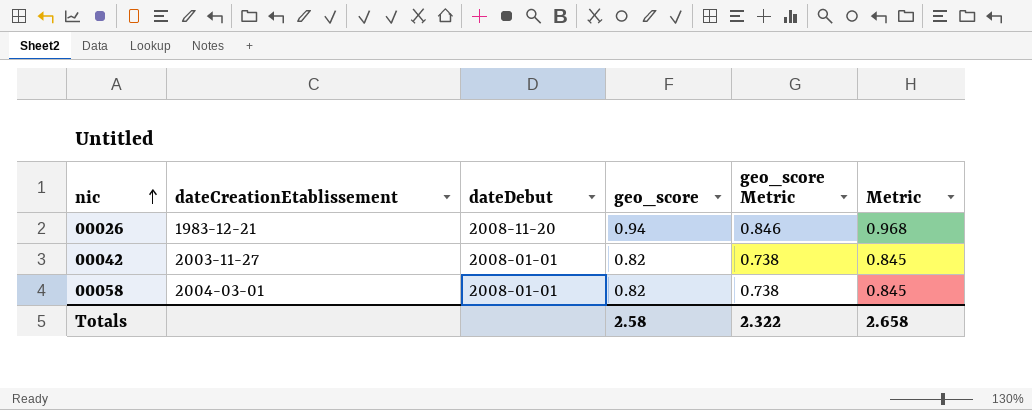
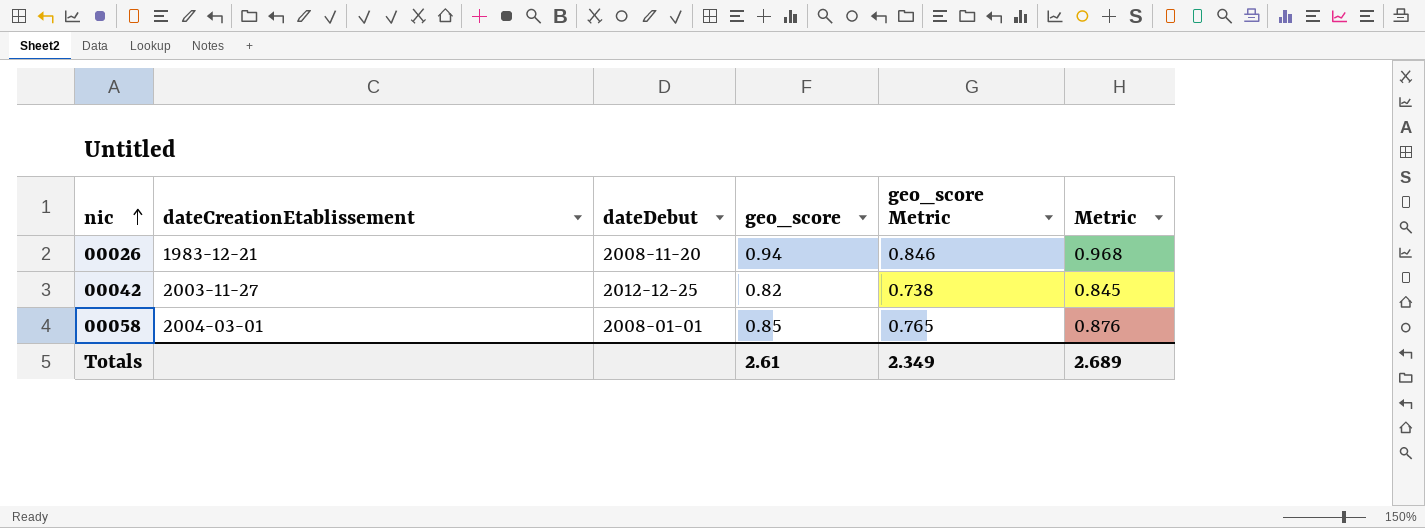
00042 | dateDebut: 2008-01-01 -> 2012-12-25
00058 | geo_score: 0.82 -> 0.85
00058 | geo_score Metric: 0.738 -> 0.765
00058 | Metric: 0.845 -> 0.876
Totals | geo_score: 2.58 -> 2.61
Totals | geo_score Metric: 2.322 -> 2.349
Totals | Metric: 2.658 -> 2.689

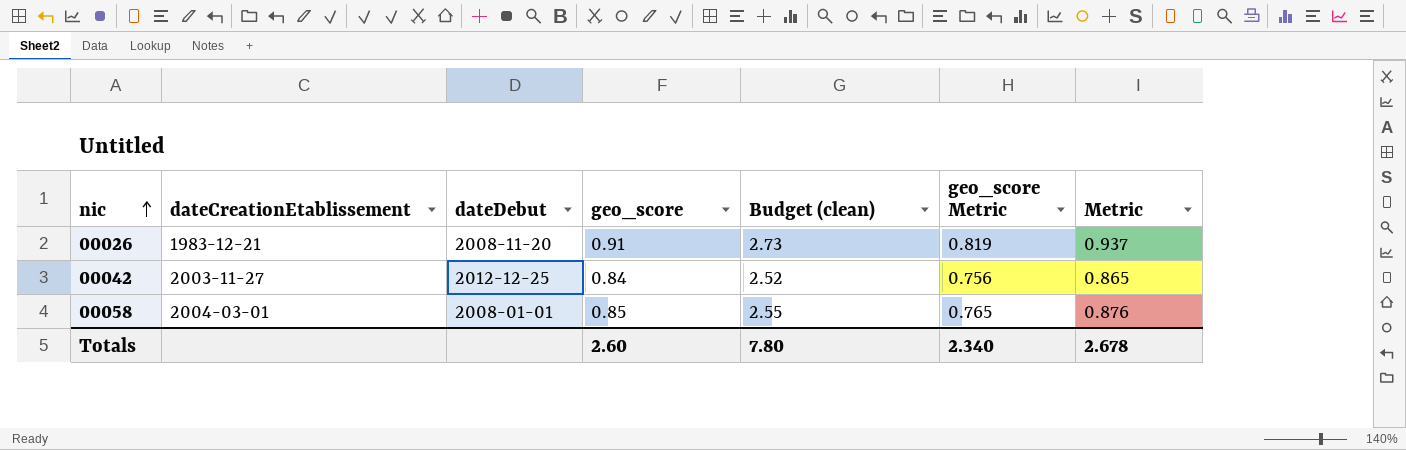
column Budget (clean) | formula: none -> [geo_score] * 3
00026 | geo_score: 0.94 -> 0.91
00026 | geo_score Metric: 0.846 -> 0.819
00026 | Metric: 0.968 -> 0.937
00042 | geo_score: 0.82 -> 0.84
00042 | geo_score Metric: 0.738 -> 0.756
00042 | Metric: 0.845 -> 0.865
Totals | geo_score: 2.61 -> 2.60
Totals | geo_score Metric: 2.349 -> 2.340
Totals | Metric: 2.689 -> 2.678

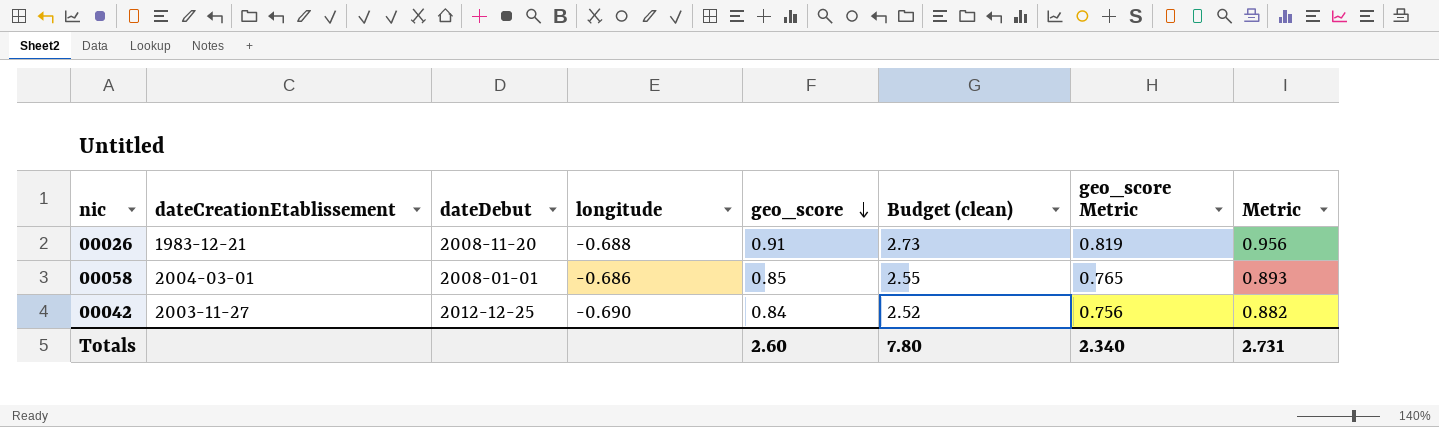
row order: nic ascending -> geo_score descending
column longitude | position: none -> 4
column Metric | formula: [geo_score] * 1.03 -> [geo_score] * 1.05
Totals | Metric: 2.678 -> 2.731

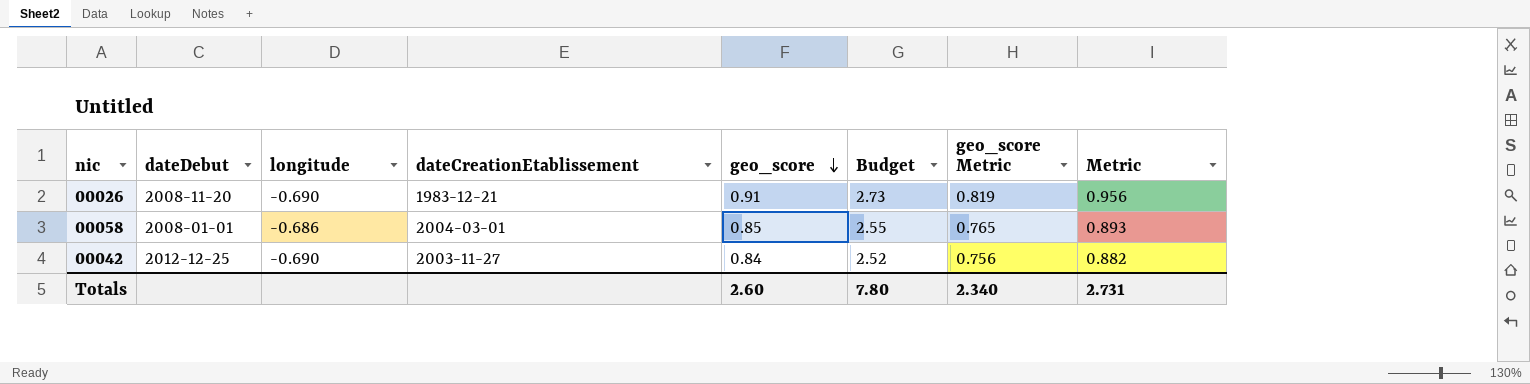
column dateCreationEtablissement | position: 2 -> 4
column name: Budget (clean) -> Budget
00026 | longitude: -0.688 -> -0.690

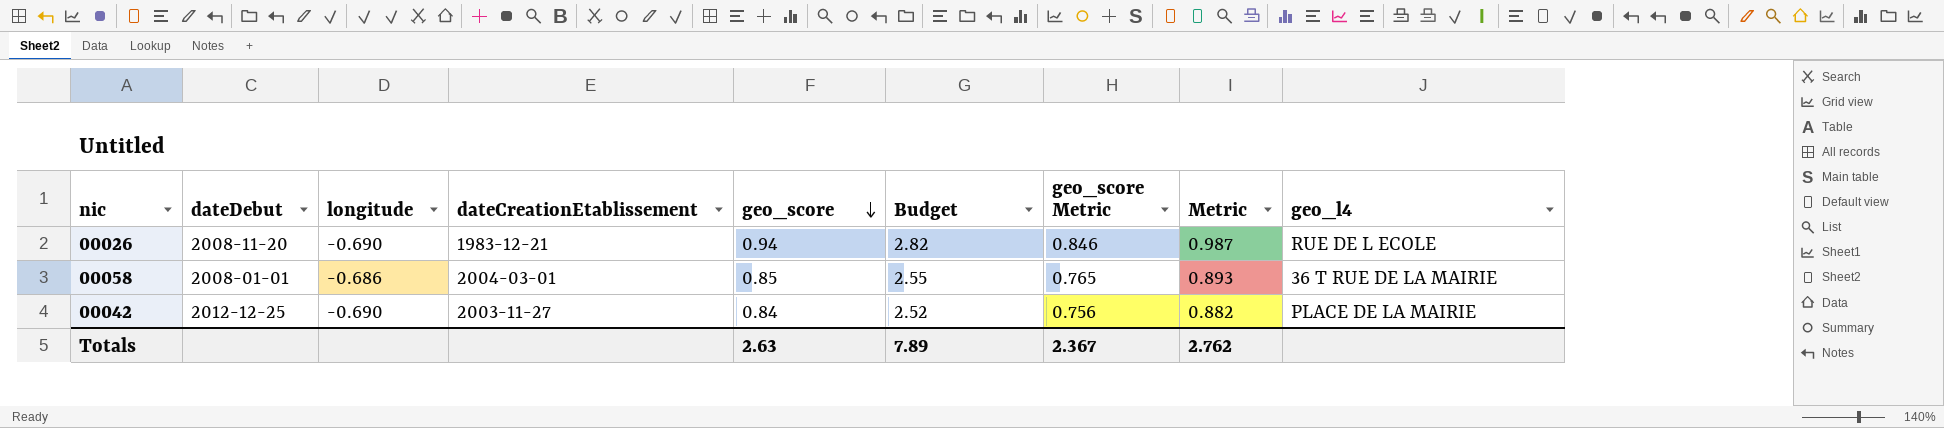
column geo_l4 | position: none -> 9
00026 | geo_score: 0.91 -> 0.94
00026 | Budget: 2.73 -> 2.82
00026 | geo_score Metric: 0.819 -> 0.846
00026 | Metric: 0.956 -> 0.987
Totals | geo_score: 2.60 -> 2.63
Totals | Budget: 7.80 -> 7.89
Totals | geo_score Metric: 2.340 -> 2.367
Totals | Metric: 2.731 -> 2.762

